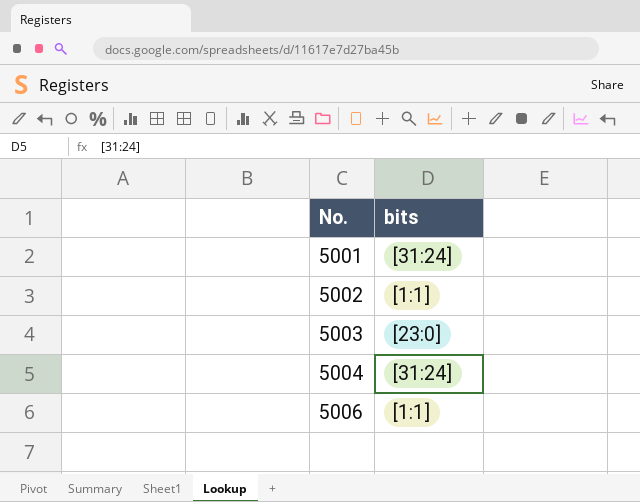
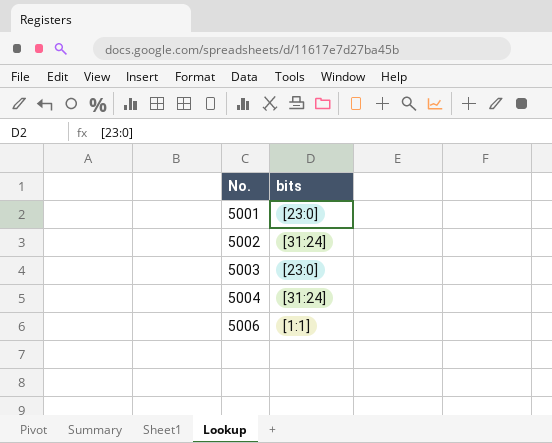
5001 | bits: [31:24] -> [23:0]
5002 | bits: [1:1] -> [31:24]

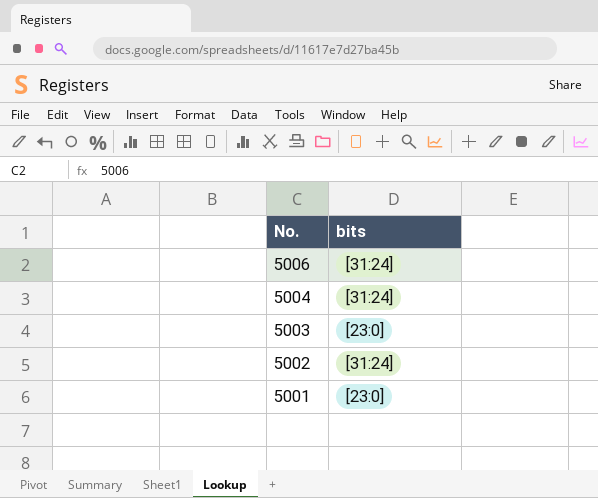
row order: No. ascending -> No. descending
5006 | bits: [1:1] -> [31:24]

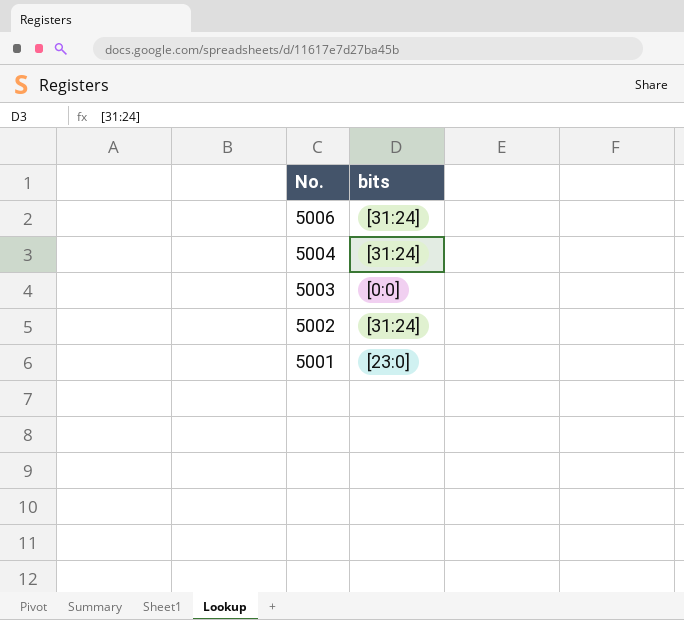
5003 | bits: [23:0] -> [0:0]

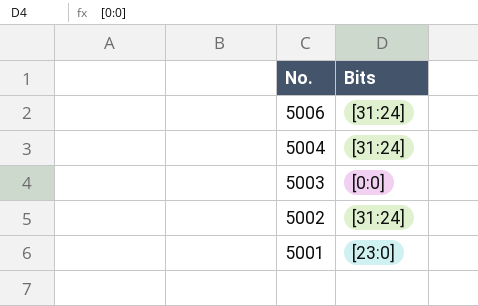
column name: bits -> Bits

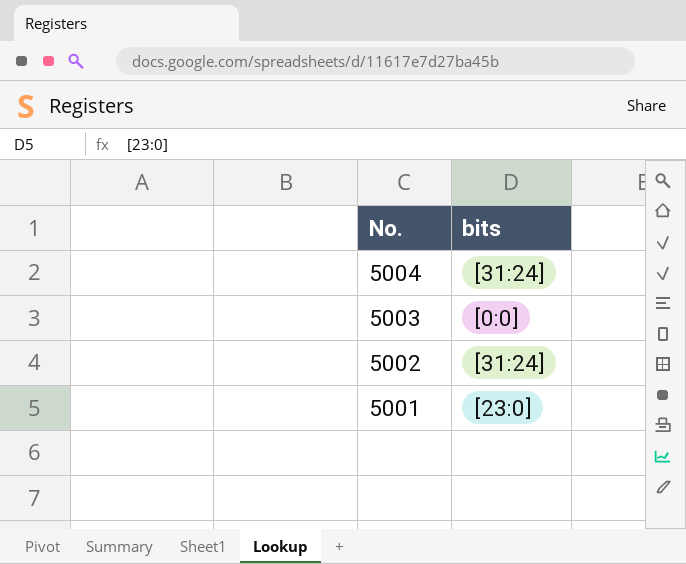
column name: Bits -> bits
row 5006: [31:24] -> none

